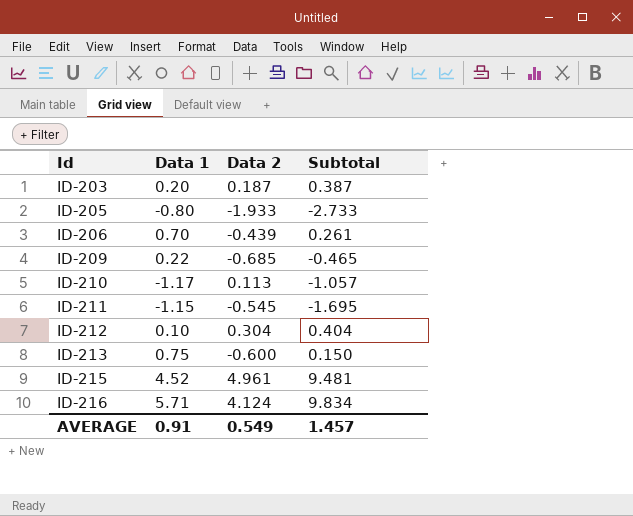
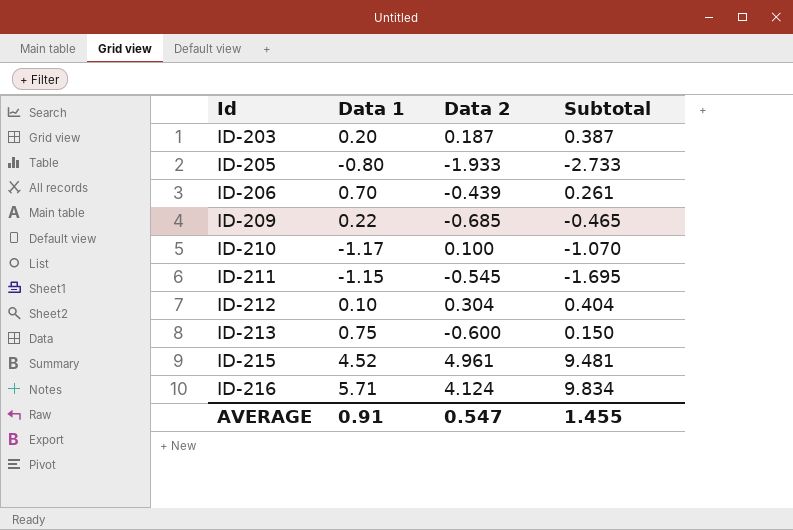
ID-210 | Data 2: 0.113 -> 0.100
ID-210 | Subtotal: -1.057 -> -1.070
AVERAGE | Data 2: 0.549 -> 0.547
AVERAGE | Subtotal: 1.457 -> 1.455

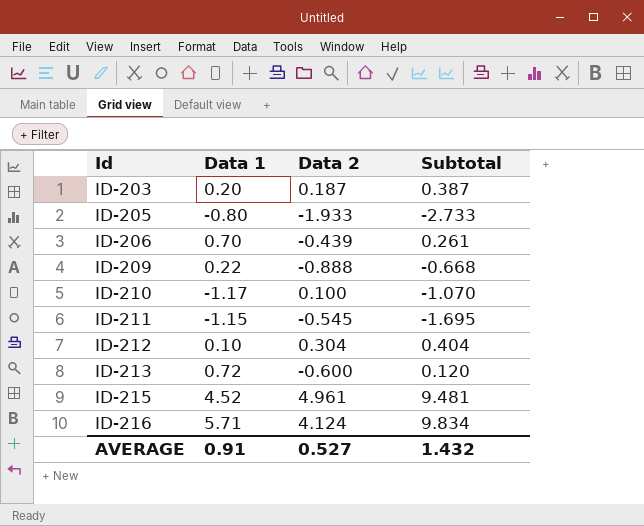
ID-209 | Data 2: -0.685 -> -0.888
ID-209 | Subtotal: -0.465 -> -0.668
ID-213 | Data 1: 0.75 -> 0.72
ID-213 | Subtotal: 0.150 -> 0.120
AVERAGE | Data 2: 0.547 -> 0.527
AVERAGE | Subtotal: 1.455 -> 1.432

